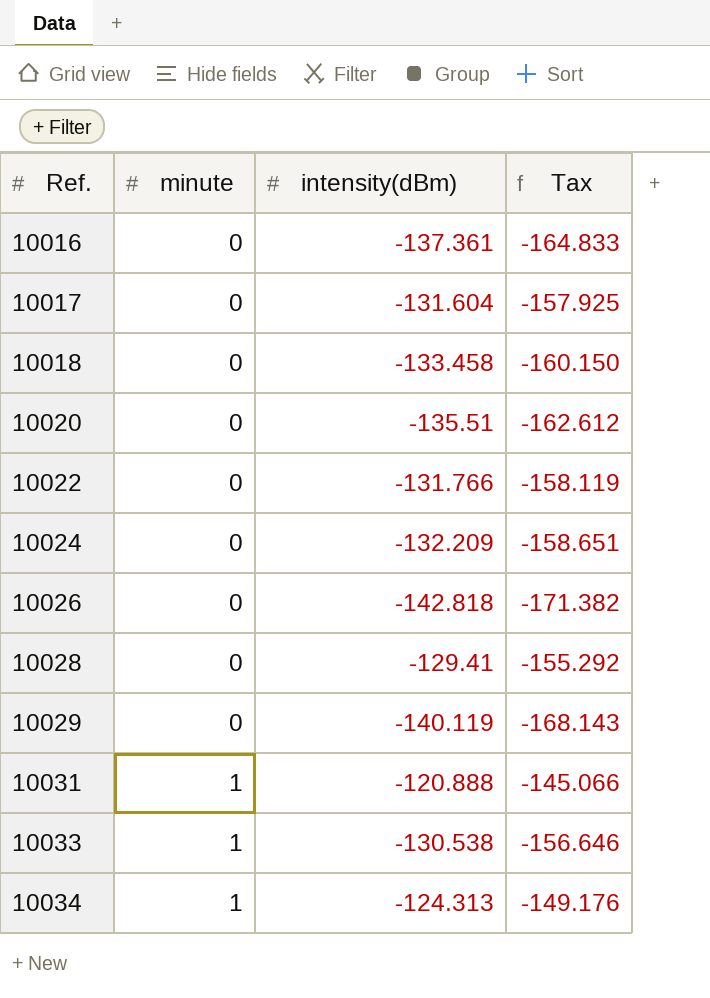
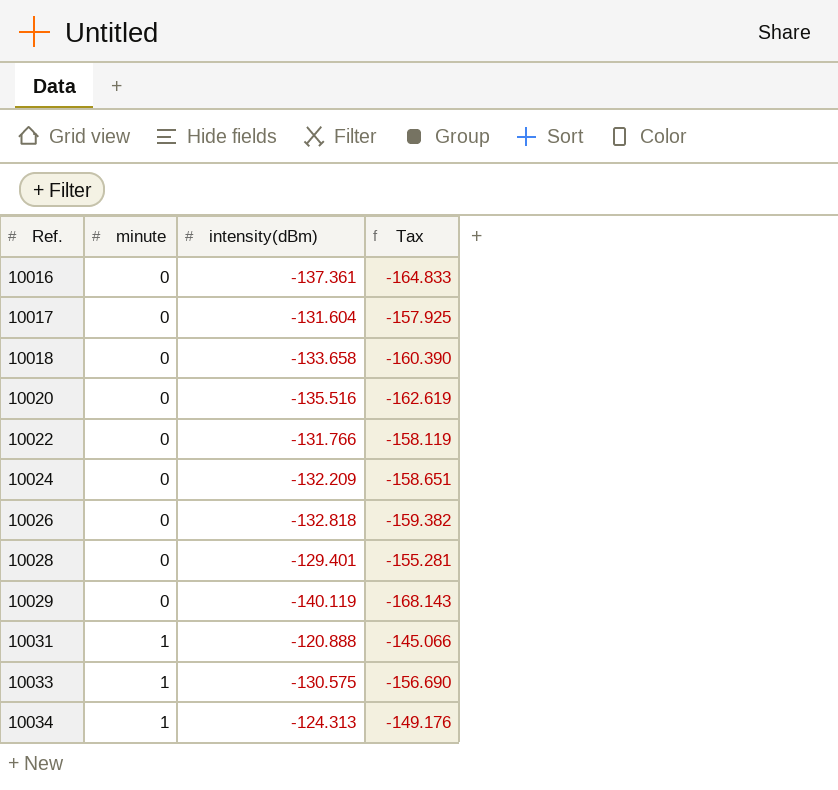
10018 | intensity(dBm): -133.458 -> -133.658
10018 | Tax: -160.150 -> -160.390
10020 | intensity(dBm): -135.51 -> -135.516
10020 | Tax: -162.612 -> -162.619
10026 | intensity(dBm): -142.818 -> -132.818
10026 | Tax: -171.382 -> -159.382
10028 | intensity(dBm): -129.41 -> -129.401
10028 | Tax: -155.292 -> -155.281
10033 | intensity(dBm): -130.538 -> -130.575
10033 | Tax: -156.646 -> -156.690

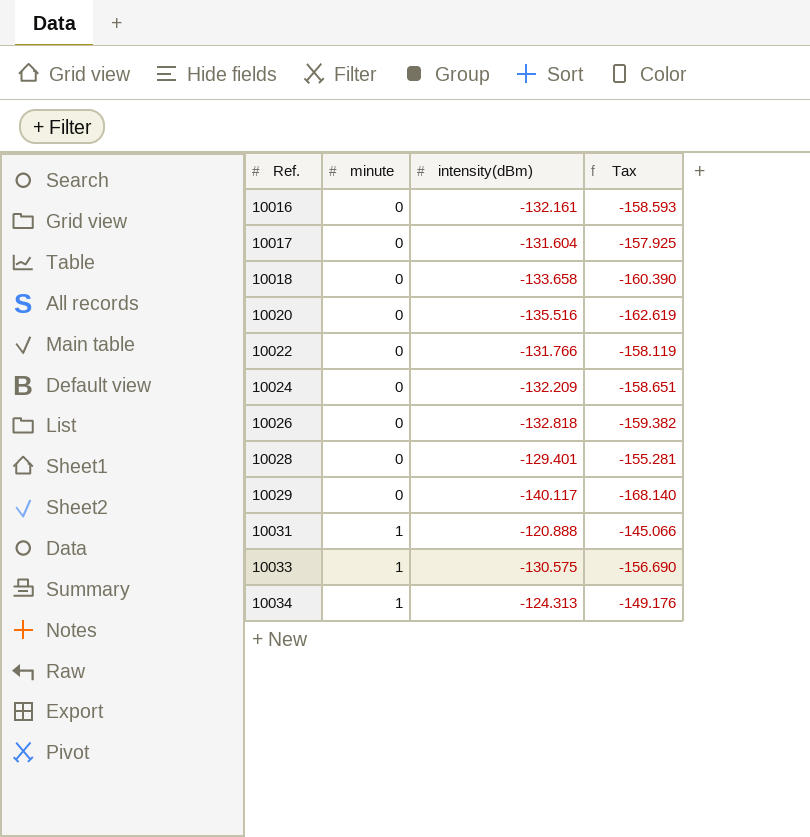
10016 | intensity(dBm): -137.361 -> -132.161
10016 | Tax: -164.833 -> -158.593
10029 | intensity(dBm): -140.119 -> -140.117
10029 | Tax: -168.143 -> -168.140

